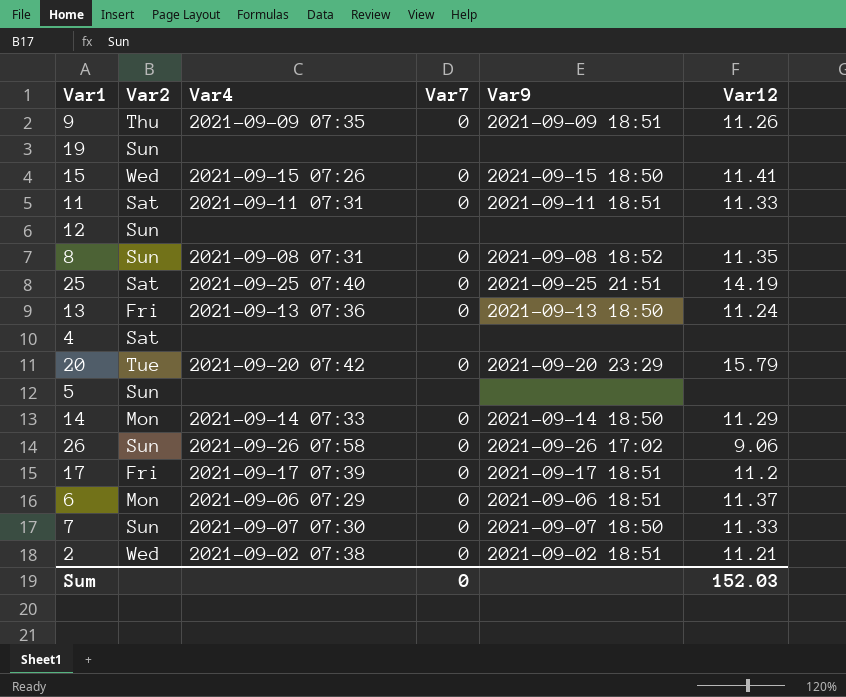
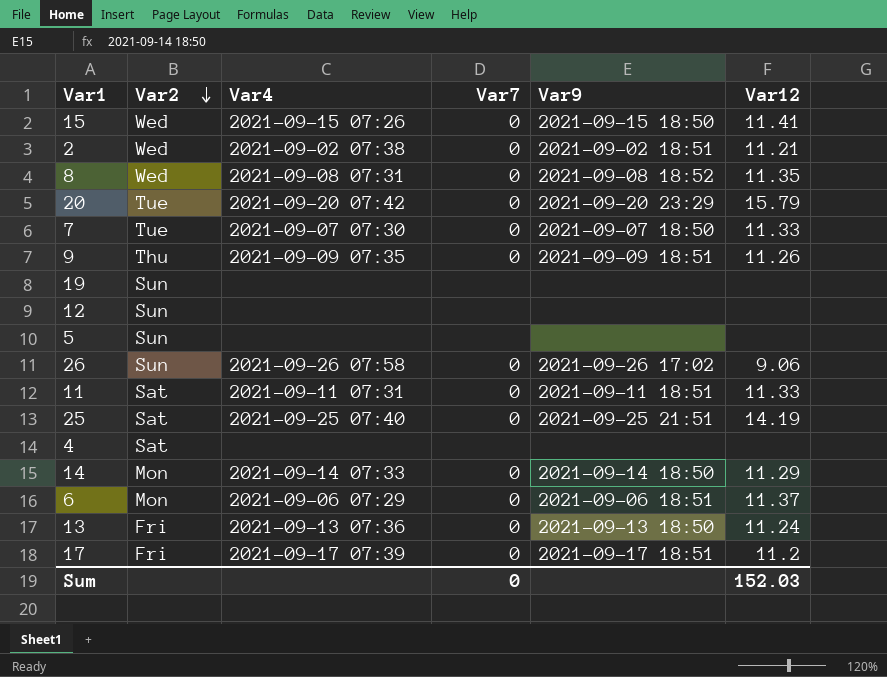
row order: none -> Var2 descending
8 | Var2: Sun -> Wed
7 | Var2: Sun -> Tue

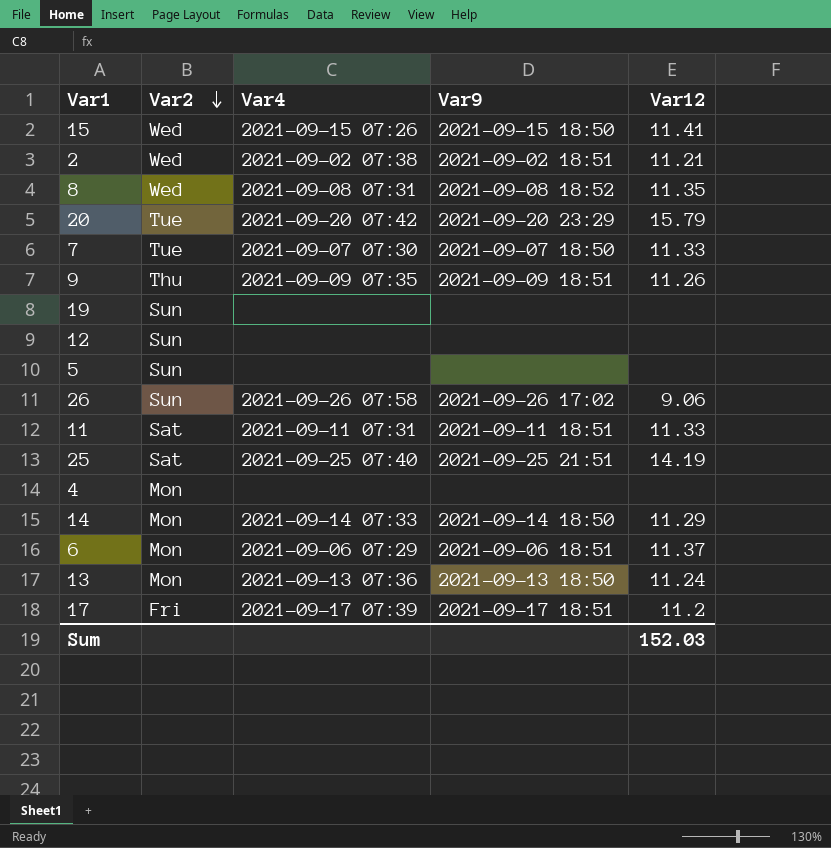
column Var7 | position: 4 -> none
4 | Var2: Sat -> Mon
13 | Var2: Fri -> Mon

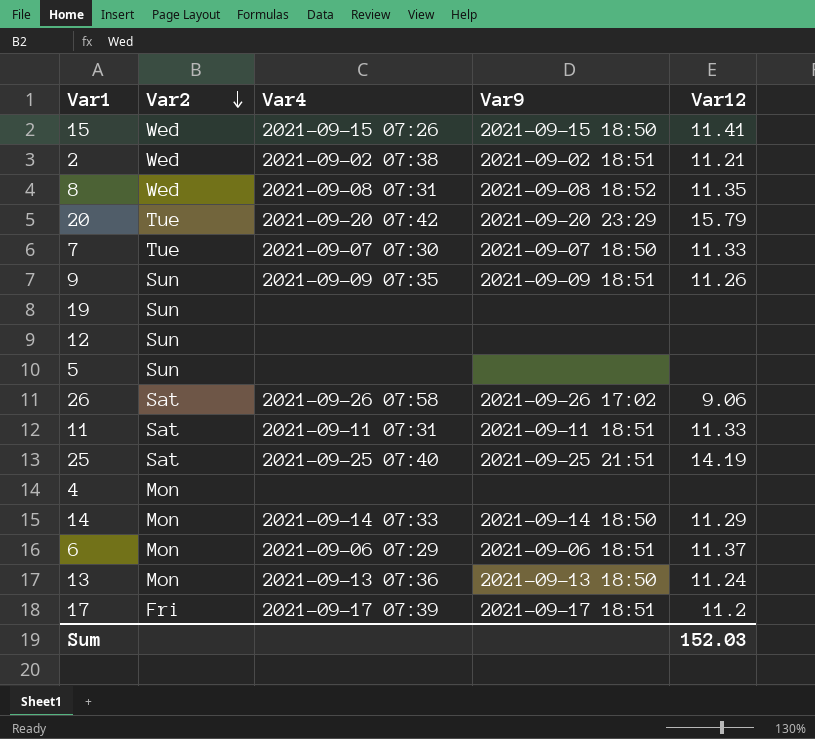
9 | Var2: Thu -> Sun
26 | Var2: Sun -> Sat

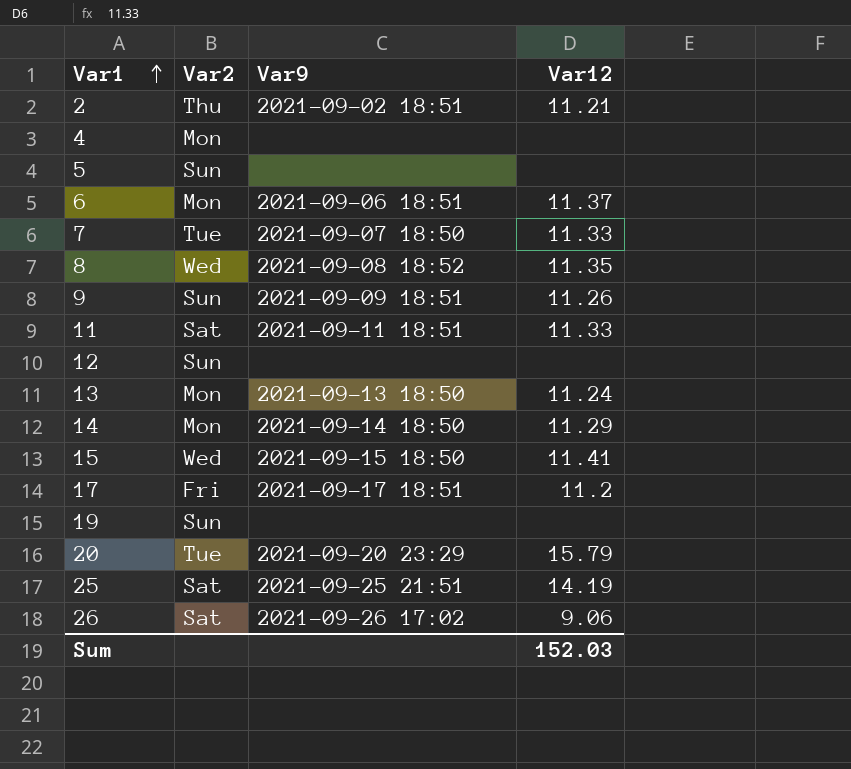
row order: Var2 descending -> Var1 ascending
column Var4 | position: 3 -> none
2 | Var2: Wed -> Thu

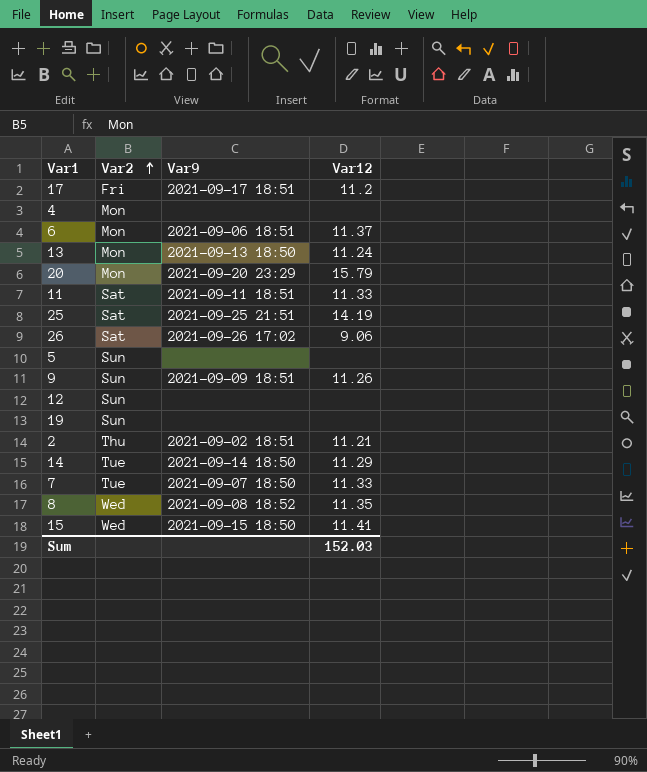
row order: Var1 ascending -> Var2 ascending
20 | Var2: Tue -> Mon
14 | Var2: Mon -> Tue

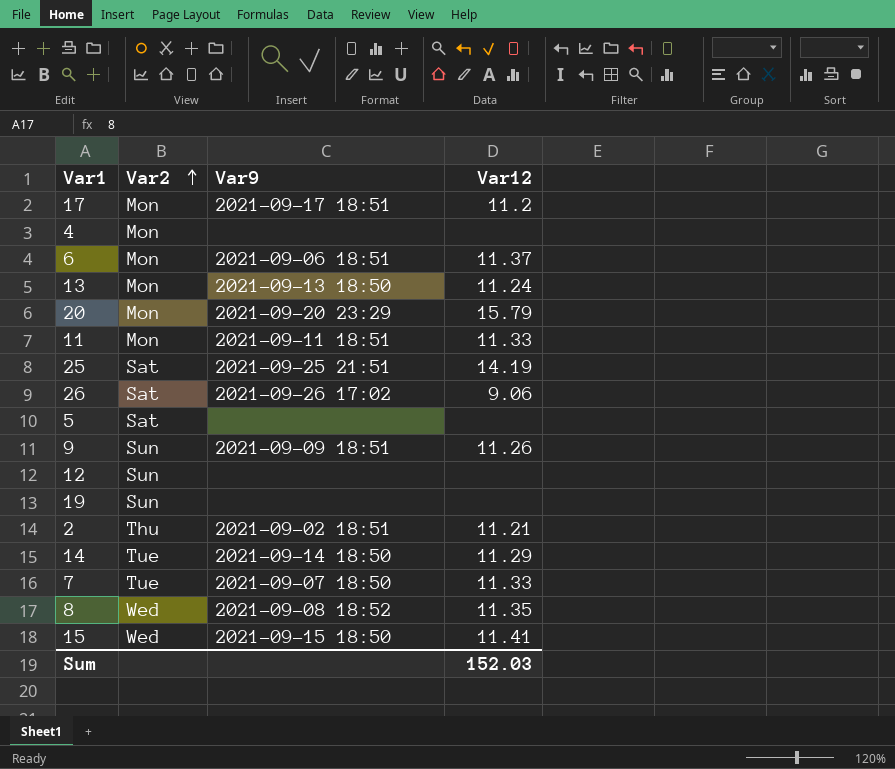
17 | Var2: Fri -> Mon
11 | Var2: Sat -> Mon
5 | Var2: Sun -> Sat

